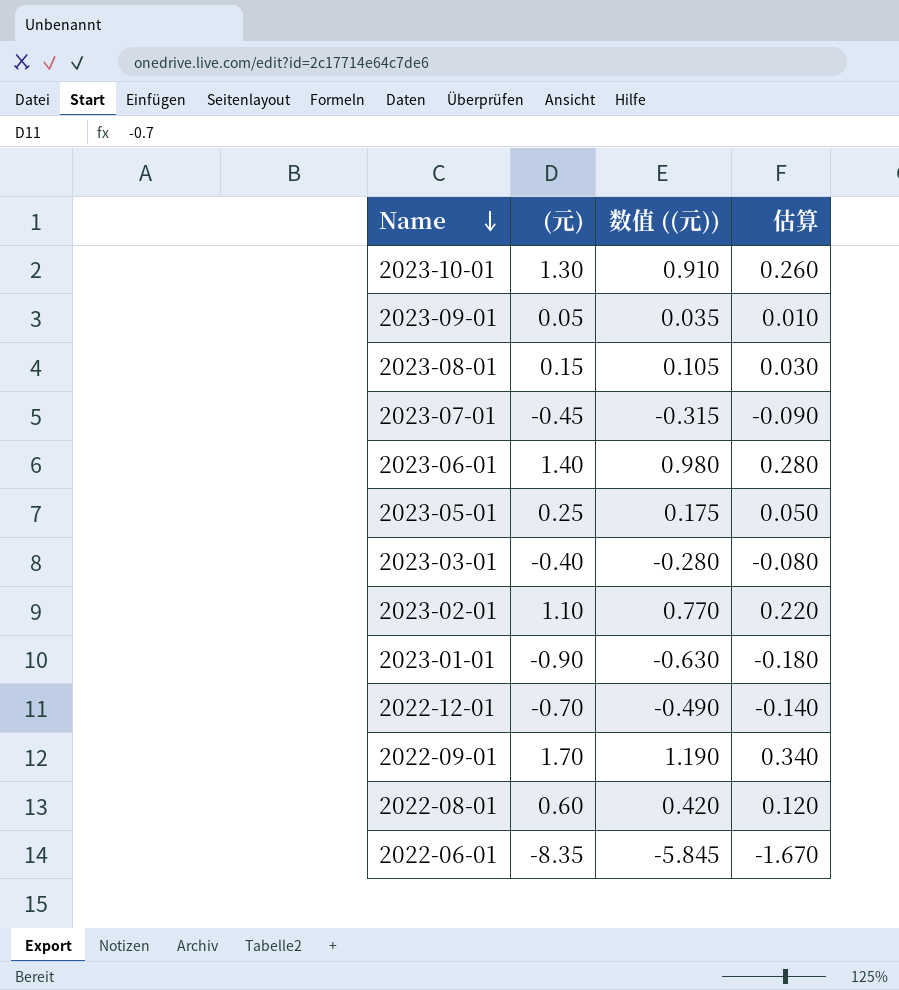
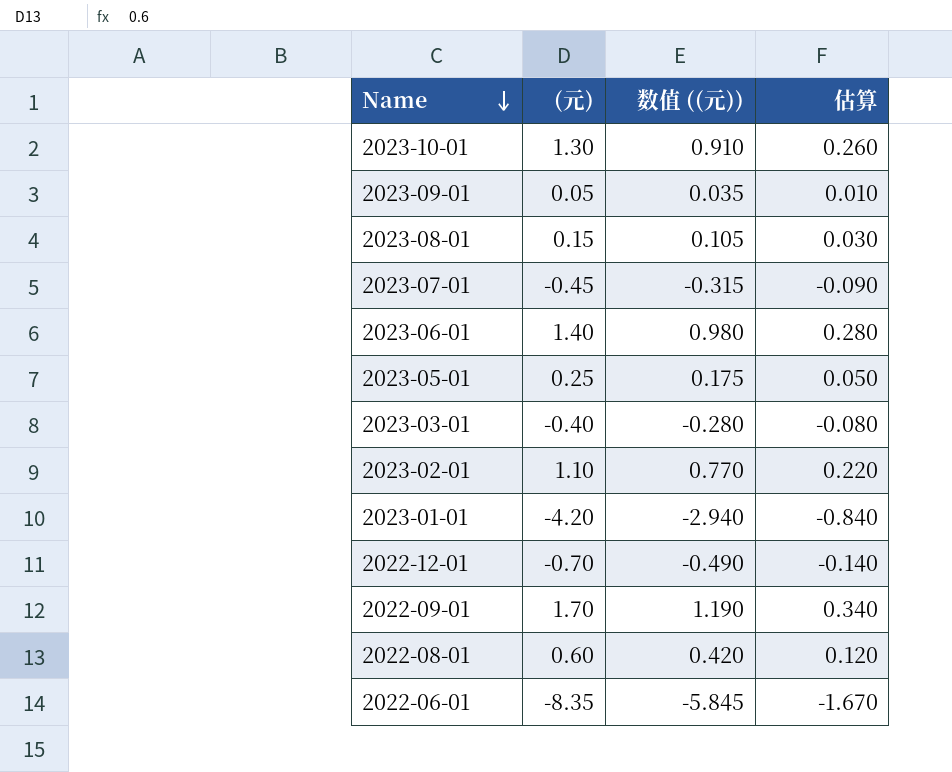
2023-01-01 | (元): -0.90 -> -4.20
2023-01-01 | 数值 ((元)): -0.630 -> -2.940
2023-01-01 | 估算: -0.180 -> -0.840

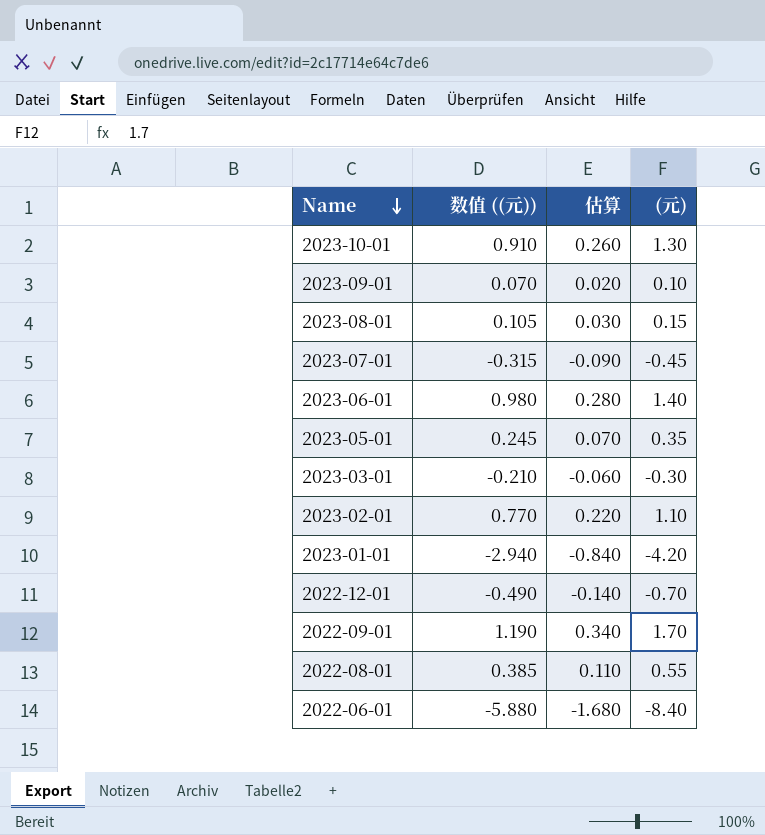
column (元) | position: 2 -> 4
2023-09-01 | 数值 ((元)): 0.035 -> 0.070
2023-09-01 | 估算: 0.010 -> 0.020
2023-09-01 | (元): 0.05 -> 0.10
2023-05-01 | 数值 ((元)): 0.175 -> 0.245
2023-05-01 | 估算: 0.050 -> 0.070
2023-05-01 | (元): 0.25 -> 0.35
2023-03-01 | 数值 ((元)): -0.280 -> -0.210
2023-03-01 | 估算: -0.080 -> -0.060
2023-03-01 | (元): -0.40 -> -0.30
2022-08-01 | 数值 ((元)): 0.420 -> 0.385
2022-08-01 | 估算: 0.120 -> 0.110
2022-08-01 | (元): 0.60 -> 0.55
2022-06-01 | 数值 ((元)): -5.845 -> -5.880
2022-06-01 | 估算: -1.670 -> -1.680
2022-06-01 | (元): -8.35 -> -8.40

